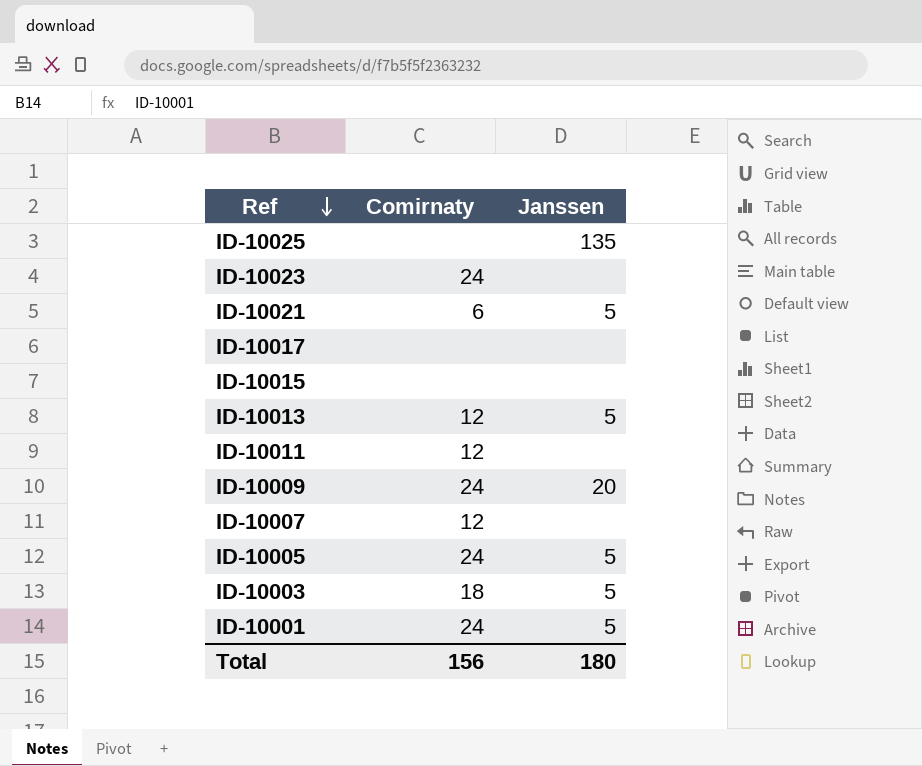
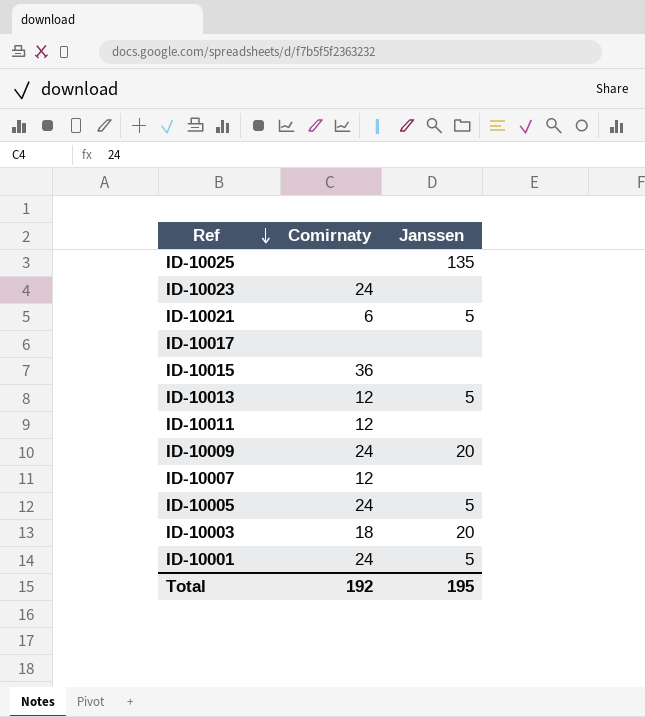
ID-10015 | Comirnaty: none -> 36
ID-10003 | Janssen: 5 -> 20
Total | Comirnaty: 156 -> 192
Total | Janssen: 180 -> 195

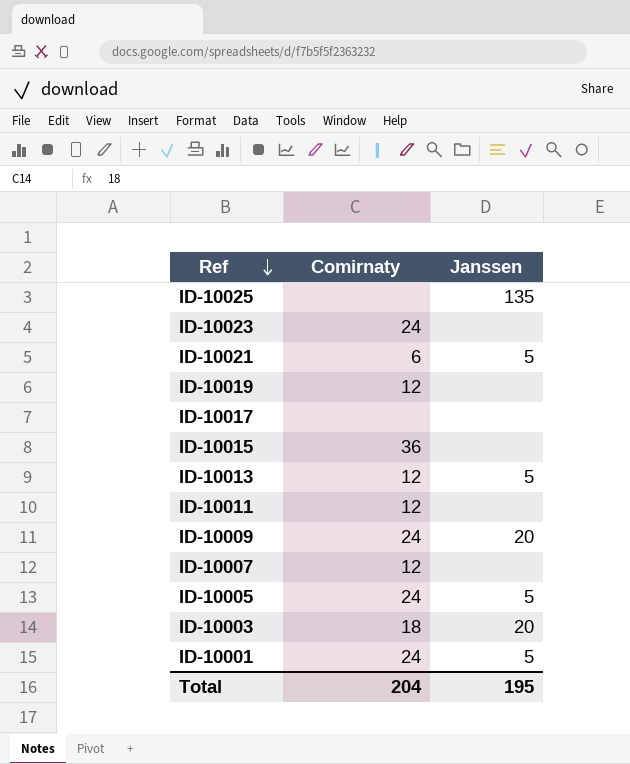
row ID-10019: none -> 12 | none
Total | Comirnaty: 192 -> 204

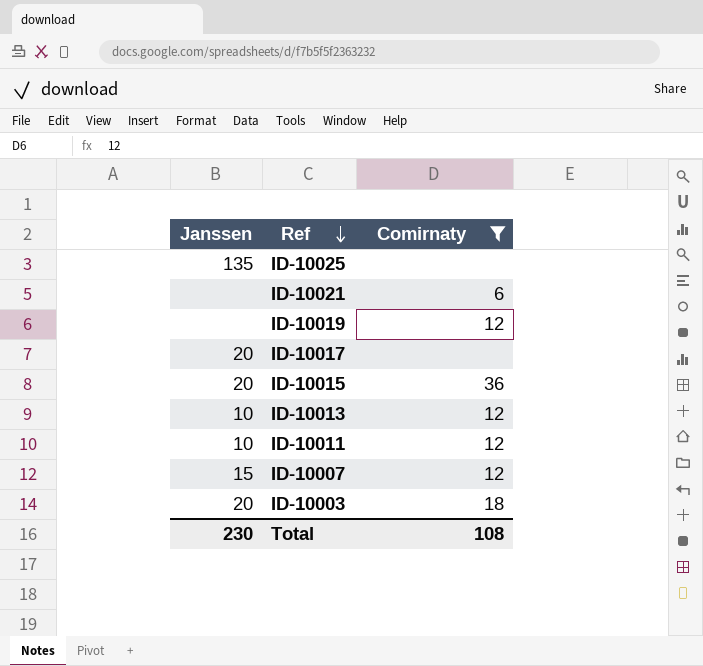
filter: none -> Comirnaty != 24
column Janssen | position: 3 -> 1
ID-10021 | Janssen: 5 -> none
ID-10017 | Janssen: none -> 20
ID-10015 | Janssen: none -> 20
ID-10013 | Janssen: 5 -> 10
ID-10011 | Janssen: none -> 10
ID-10007 | Janssen: none -> 15
Total | Janssen: 195 -> 230
Total | Comirnaty: 204 -> 108

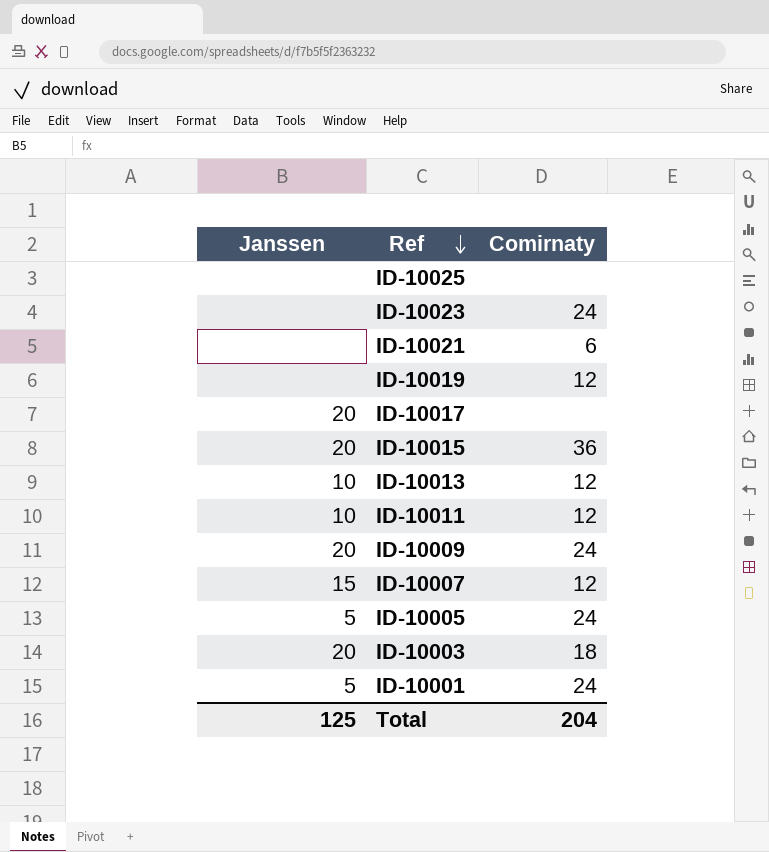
filter: Comirnaty != 24 -> none
ID-10025 | Janssen: 135 -> none
Total | Janssen: 230 -> 125
Total | Comirnaty: 108 -> 204

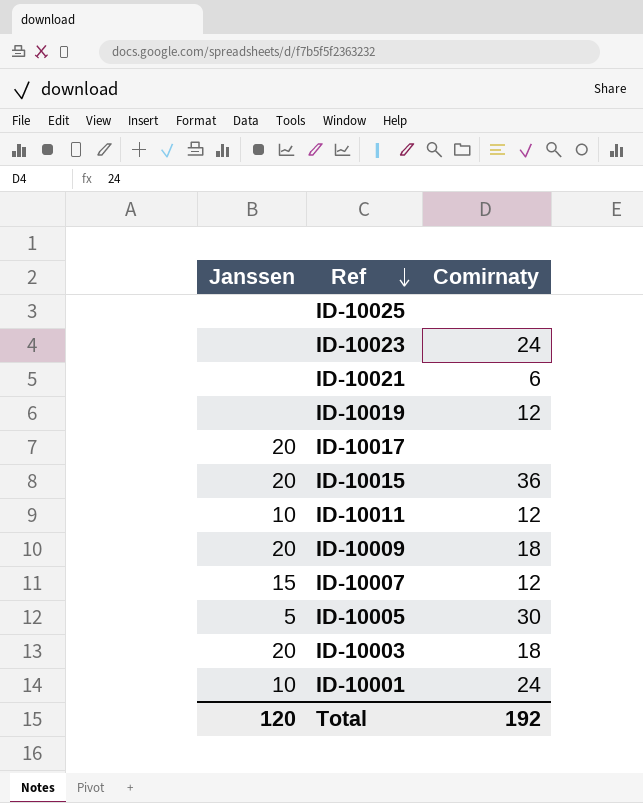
row ID-10013: 10 | 12 -> none
ID-10009 | Comirnaty: 24 -> 18
ID-10005 | Comirnaty: 24 -> 30
ID-10001 | Janssen: 5 -> 10
Total | Janssen: 125 -> 120
Total | Comirnaty: 204 -> 192

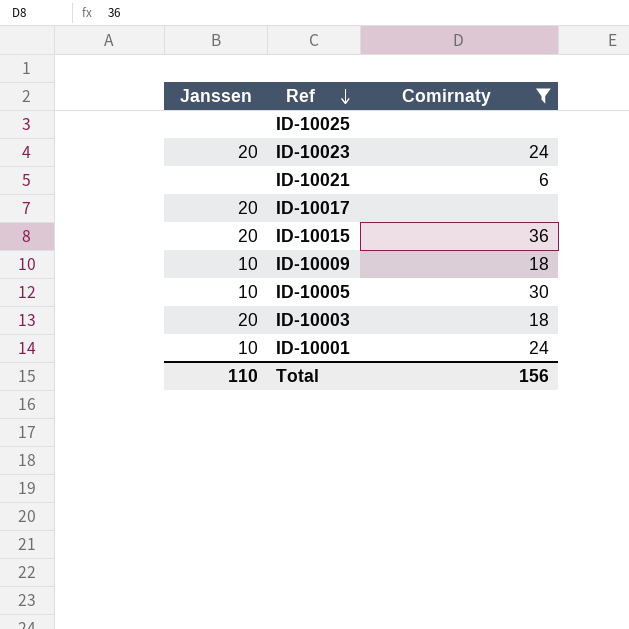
filter: none -> Comirnaty != 12
ID-10023 | Janssen: none -> 20
ID-10009 | Janssen: 20 -> 10
ID-10005 | Janssen: 5 -> 10
Total | Janssen: 120 -> 110
Total | Comirnaty: 192 -> 156

